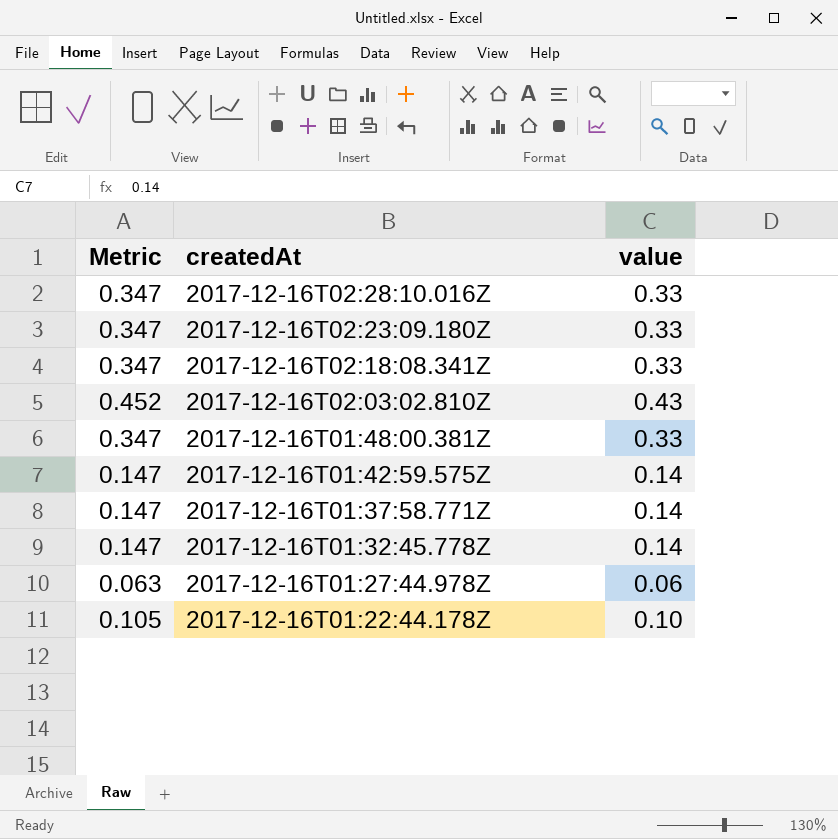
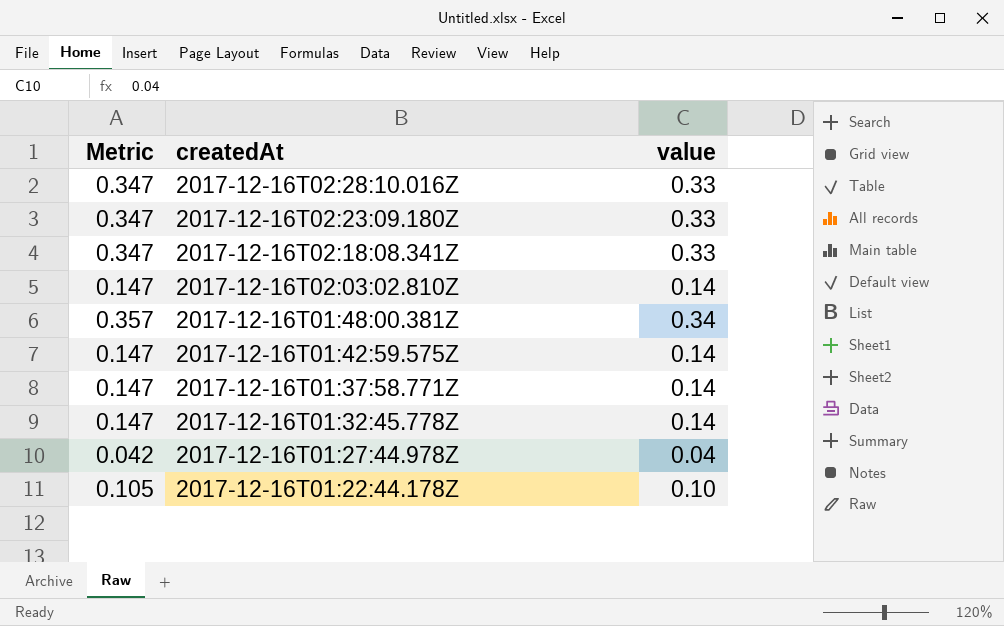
2017-12-16T02:03:02.810Z | Metric: 0.452 -> 0.147
2017-12-16T02:03:02.810Z | value: 0.43 -> 0.14
2017-12-16T01:48:00.381Z | Metric: 0.347 -> 0.357
2017-12-16T01:48:00.381Z | value: 0.33 -> 0.34
2017-12-16T01:27:44.978Z | Metric: 0.063 -> 0.042
2017-12-16T01:27:44.978Z | value: 0.06 -> 0.04

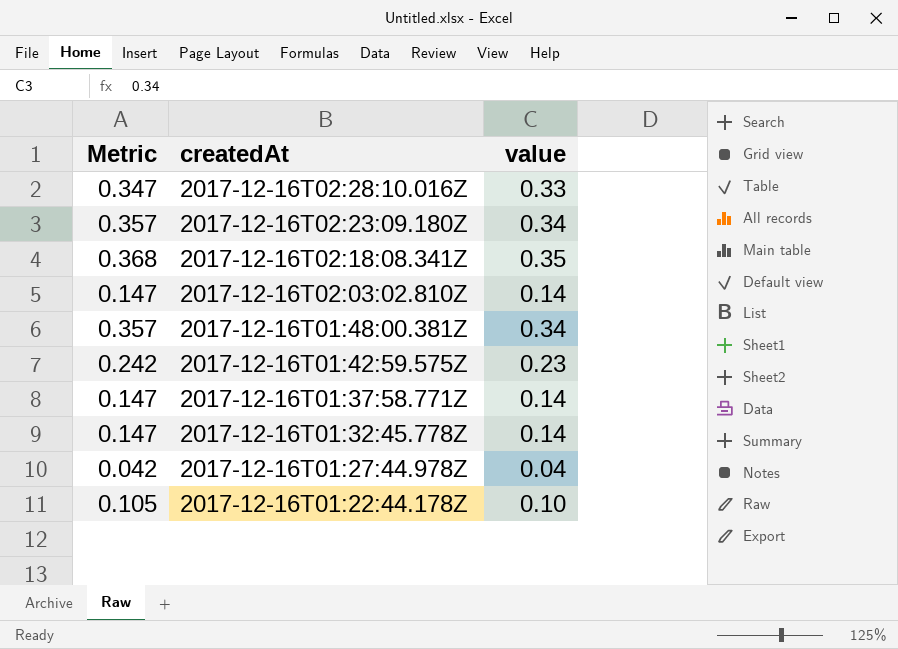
2017-12-16T02:23:09.180Z | Metric: 0.347 -> 0.357
2017-12-16T02:23:09.180Z | value: 0.33 -> 0.34
2017-12-16T02:18:08.341Z | Metric: 0.347 -> 0.368
2017-12-16T02:18:08.341Z | value: 0.33 -> 0.35
2017-12-16T01:42:59.575Z | Metric: 0.147 -> 0.242
2017-12-16T01:42:59.575Z | value: 0.14 -> 0.23

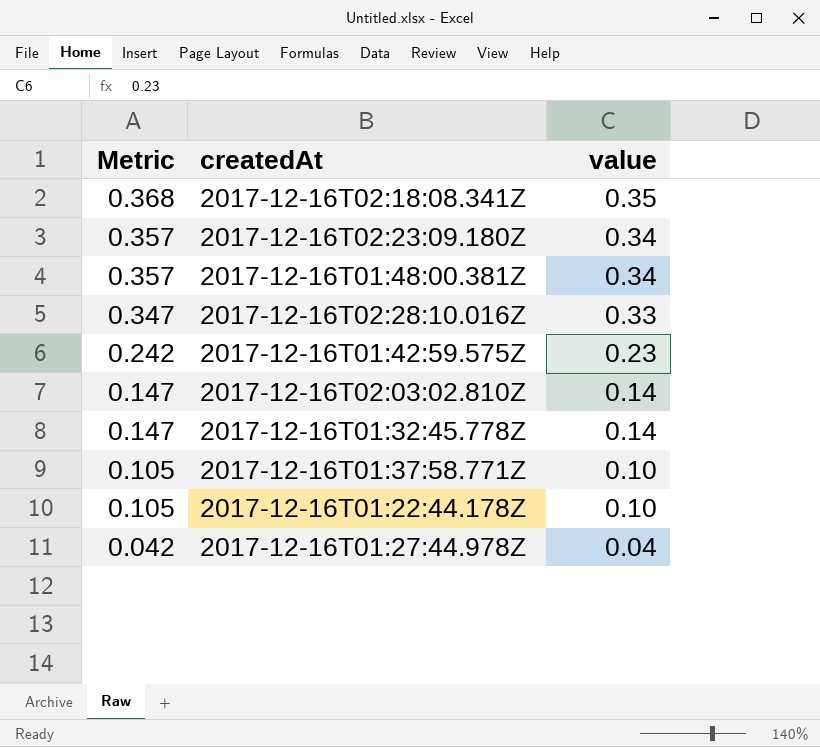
row order: createdAt descending -> Metric descending
2017-12-16T01:37:58.771Z | Metric: 0.147 -> 0.105
2017-12-16T01:37:58.771Z | value: 0.14 -> 0.10

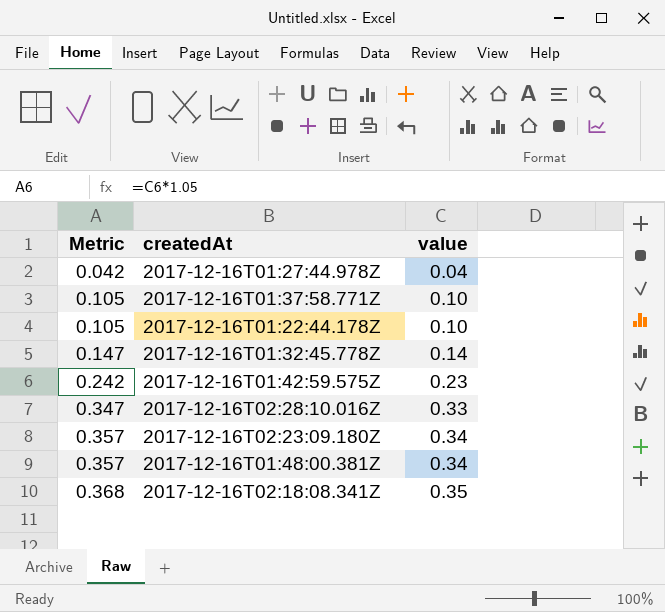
row order: Metric descending -> Metric ascending
row 2017-12-16T02:03:02.810Z: 0.147 | 0.14 -> none

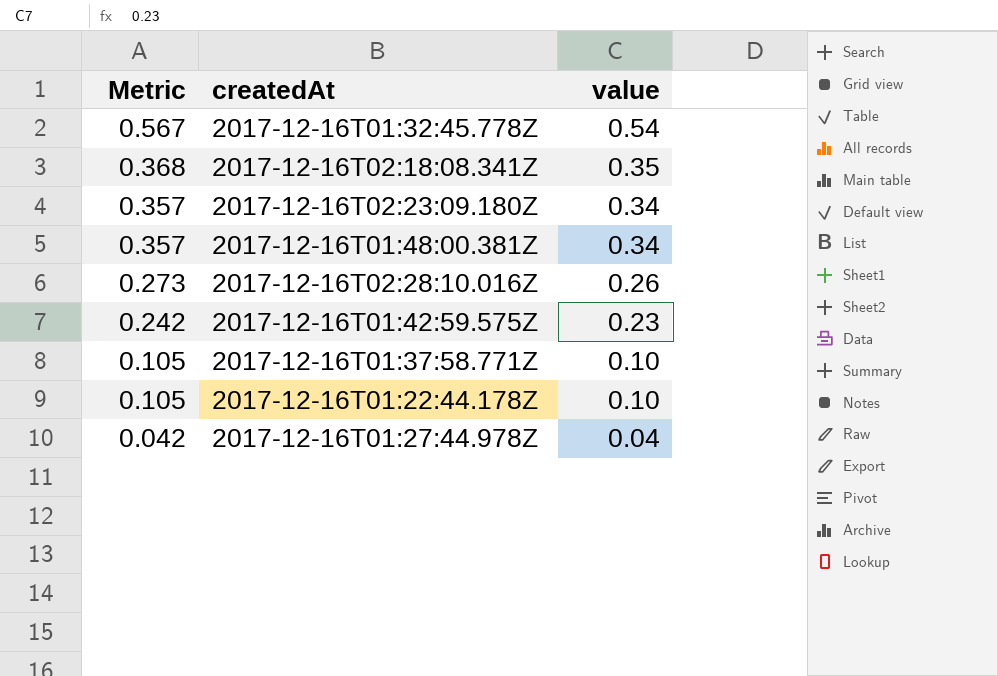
row order: Metric ascending -> Metric descending
2017-12-16T01:32:45.778Z | Metric: 0.147 -> 0.567
2017-12-16T01:32:45.778Z | value: 0.14 -> 0.54
2017-12-16T02:28:10.016Z | Metric: 0.347 -> 0.273
2017-12-16T02:28:10.016Z | value: 0.33 -> 0.26

